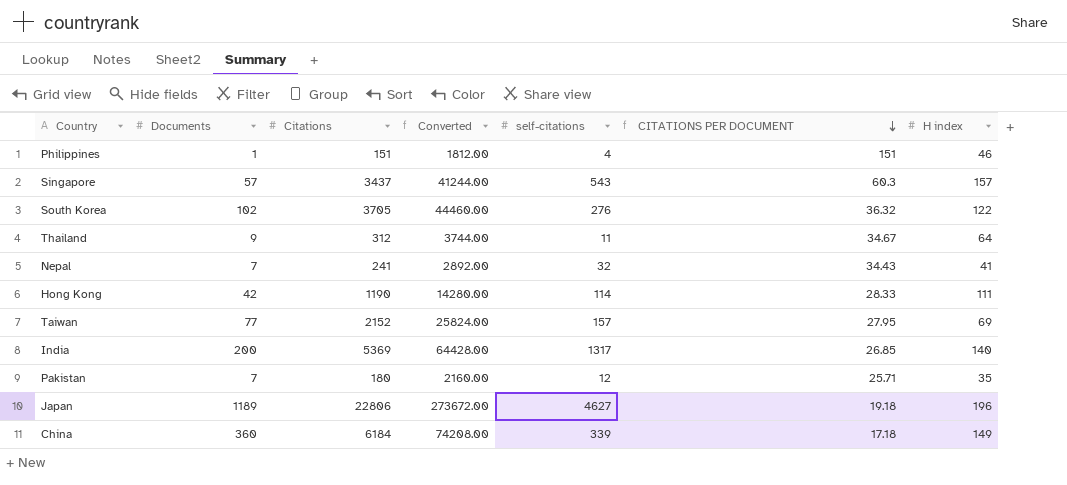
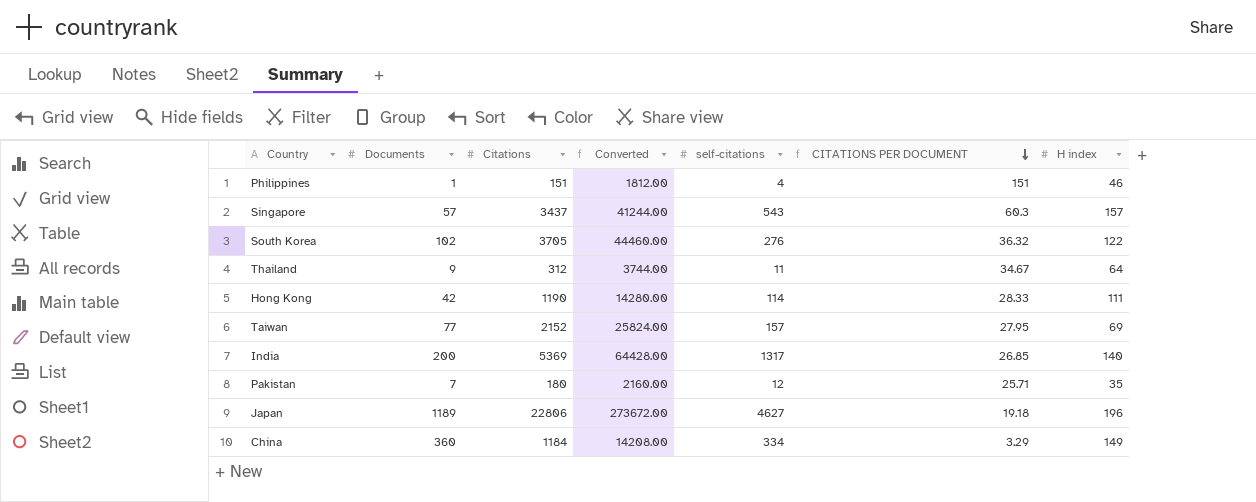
row Nepal: 7 | 241 | 2892.00 | 32 | 34.43 | 41 -> none
China | Citations: 6184 -> 1184
China | Converted: 74208.00 -> 14208.00
China | self-citations: 339 -> 334
China | CITATIONS PER DOCUMENT: 17.18 -> 3.29

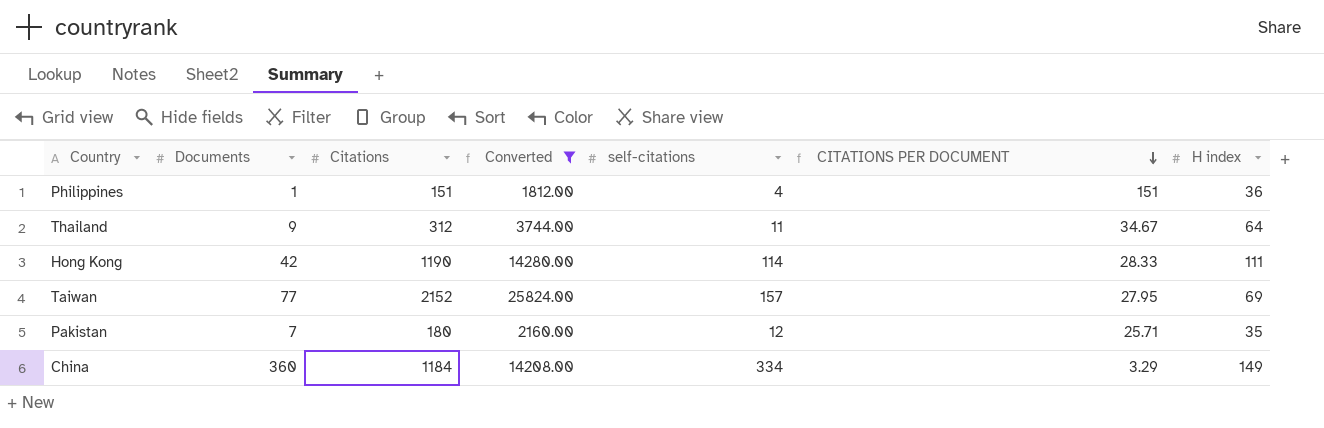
filter: none -> Converted <= 25824.00
Philippines | H index: 46 -> 36

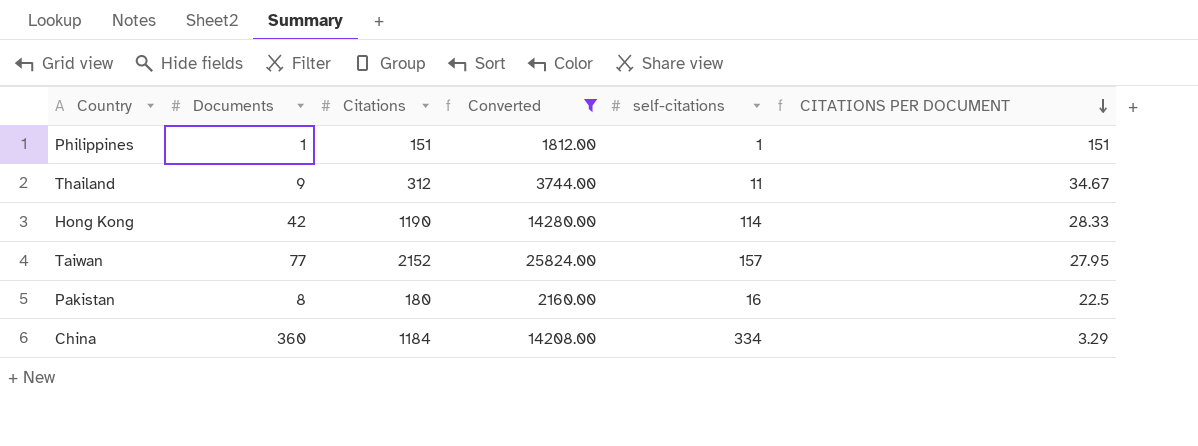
column H index | position: 7 -> none
Philippines | self-citations: 4 -> 1
Pakistan | Documents: 7 -> 8
Pakistan | self-citations: 12 -> 16
Pakistan | CITATIONS PER DOCUMENT: 25.71 -> 22.5

